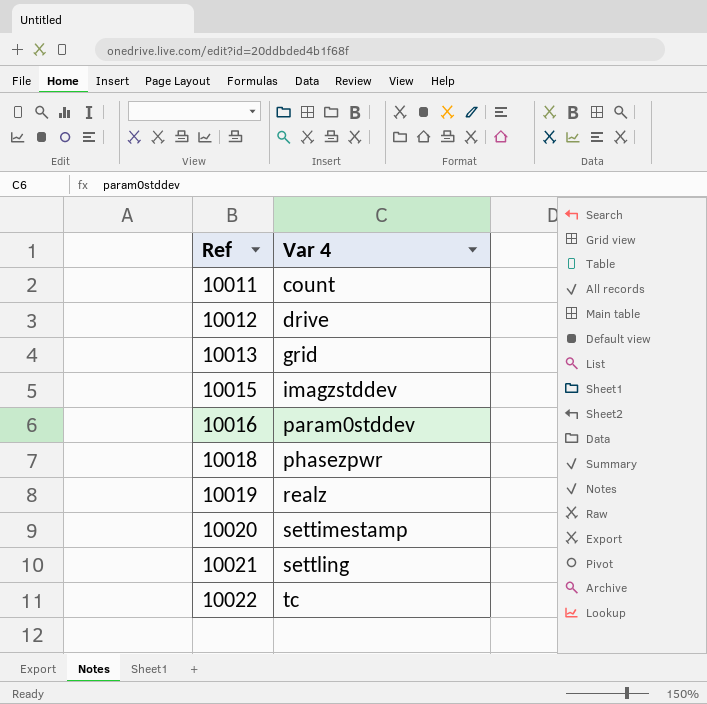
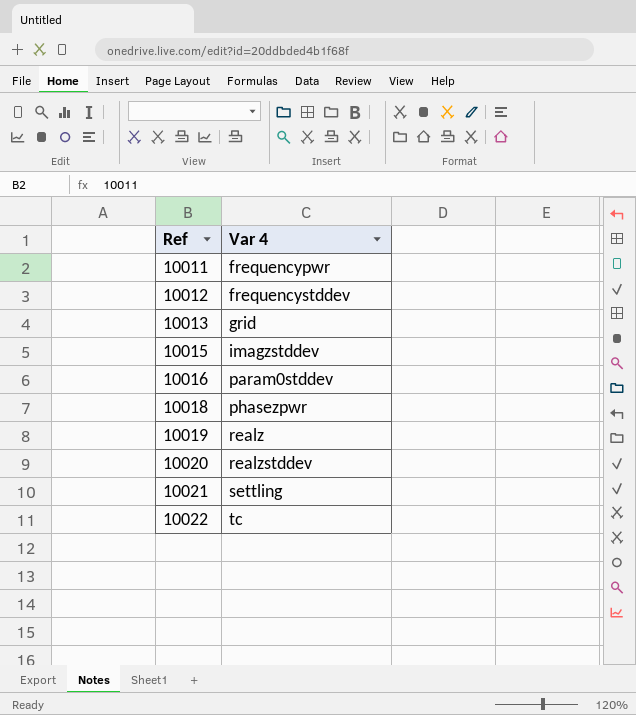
10011 | Var 4: count -> frequencypwr
10012 | Var 4: drive -> frequencystddev
10020 | Var 4: settimestamp -> realzstddev

